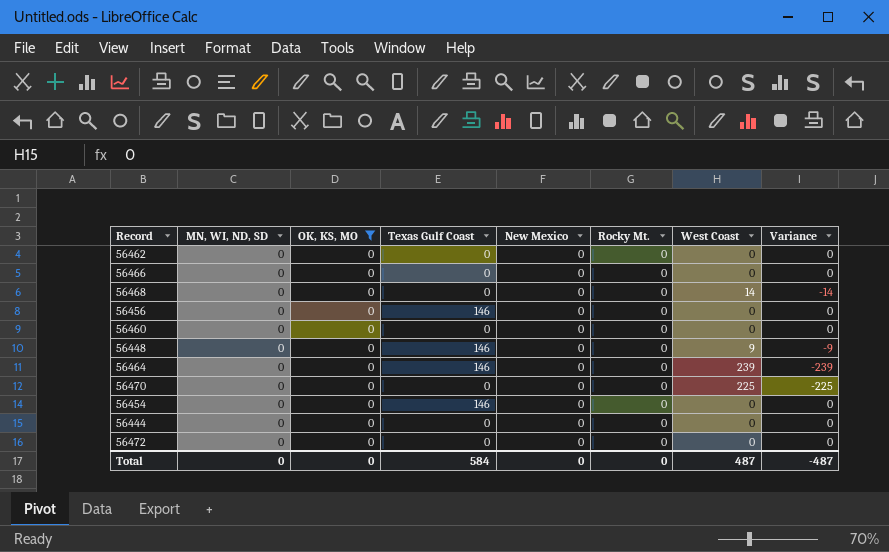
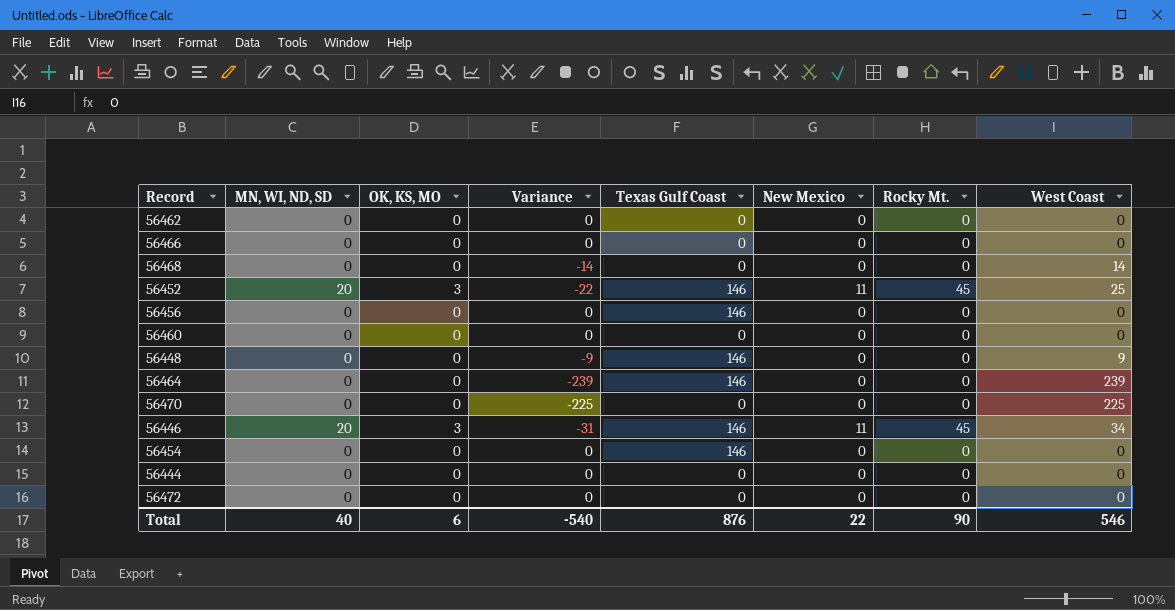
filter: OK, KS, MO = 0 -> none
column Variance | position: 8 -> 4
Total | MN, WI, ND, SD: 0 -> 40
Total | OK, KS, MO: 0 -> 6
Total | Variance: -487 -> -540
Total | Texas Gulf Coast: 584 -> 876
Total | New Mexico: 0 -> 22
Total | Rocky Mt.: 0 -> 90
Total | West Coast: 487 -> 546

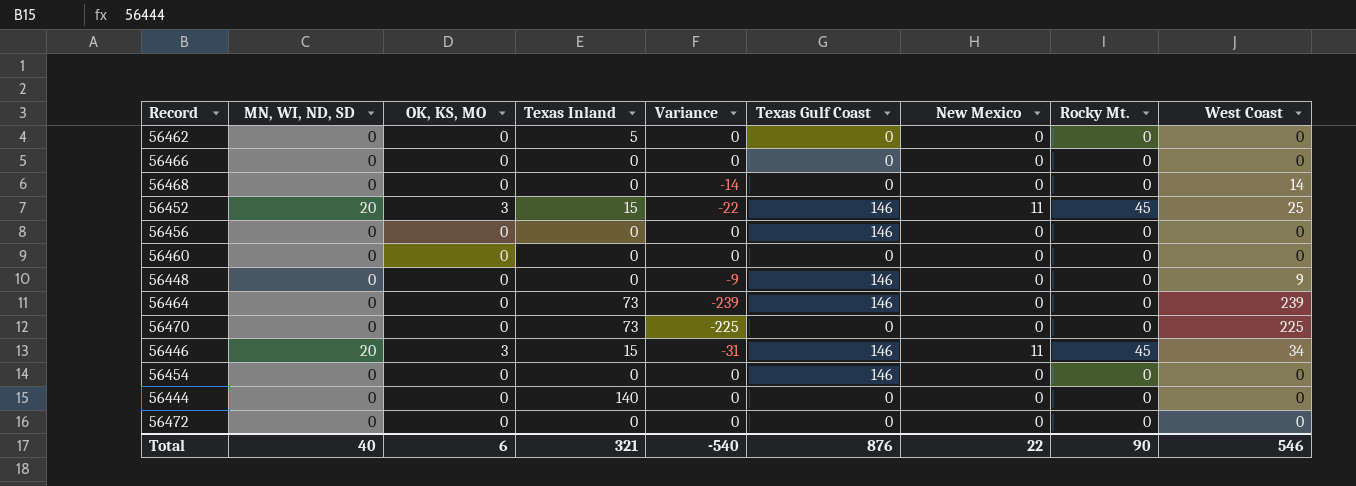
column Texas Inland | position: none -> 4

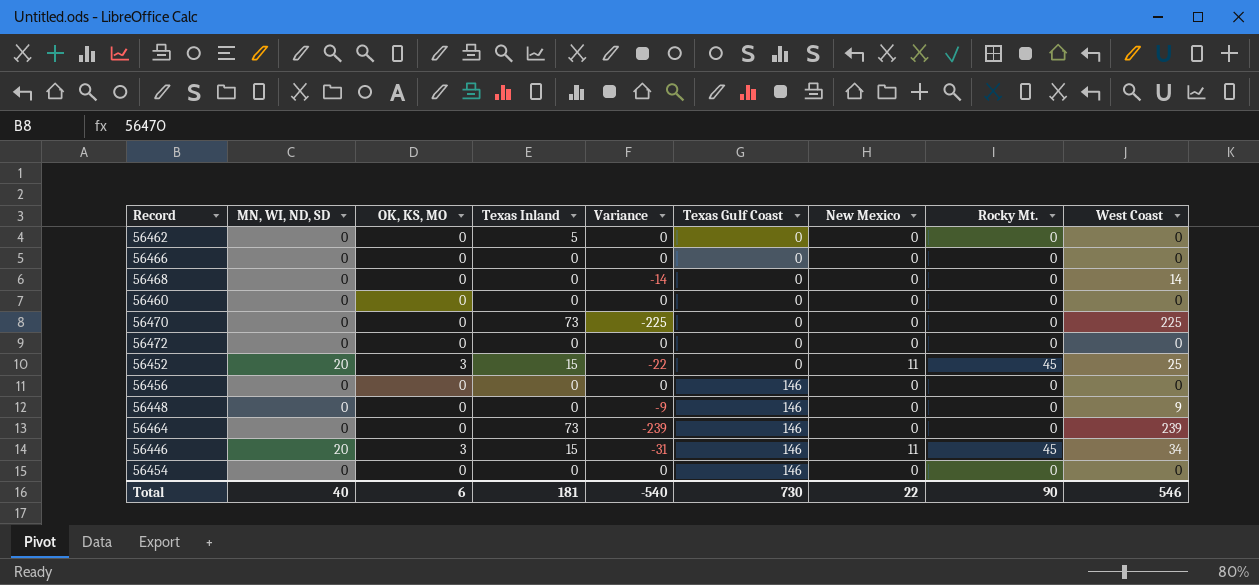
row order: none -> Texas Gulf Coast ascending
row 56444: 0 | 0 | 140 | 0 | 0 | 0 | 0 | 0 -> none
56452 | Texas Gulf Coast: 146 -> 0
Total | Texas Inland: 321 -> 181
Total | Texas Gulf Coast: 876 -> 730

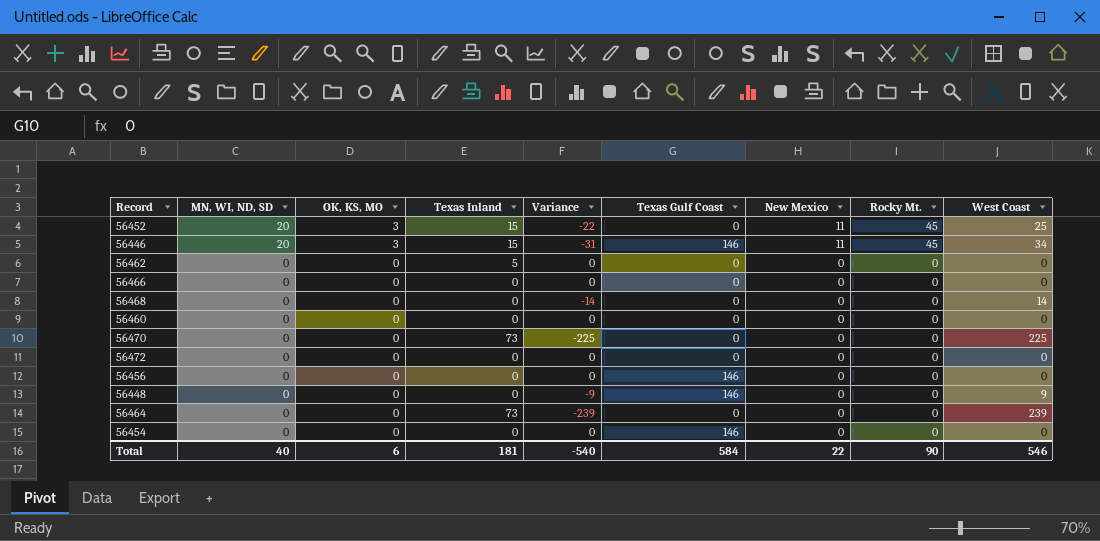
row order: Texas Gulf Coast ascending -> MN, WI, ND, SD descending
56464 | Texas Gulf Coast: 146 -> 0
Total | Texas Gulf Coast: 730 -> 584

